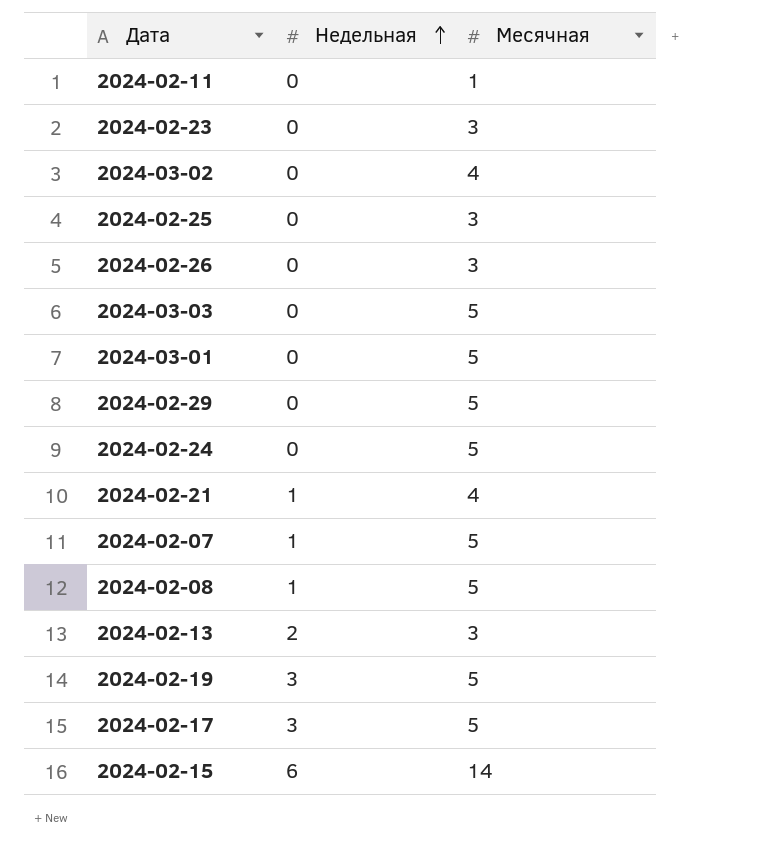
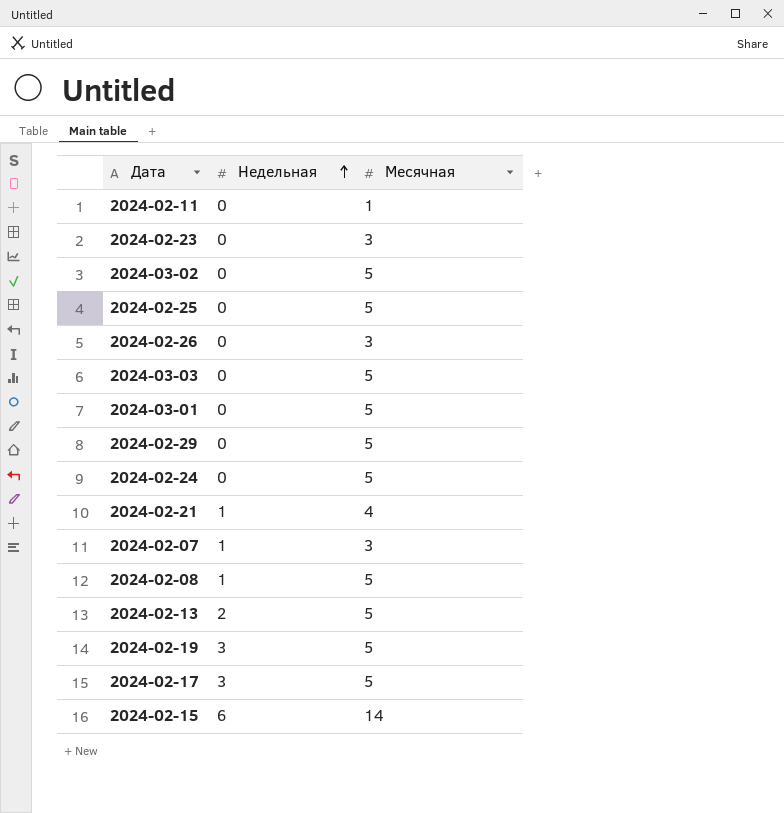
2024-03-02 | Месячная: 4 -> 5
2024-02-25 | Месячная: 3 -> 5
2024-02-07 | Месячная: 5 -> 3
2024-02-13 | Месячная: 3 -> 5

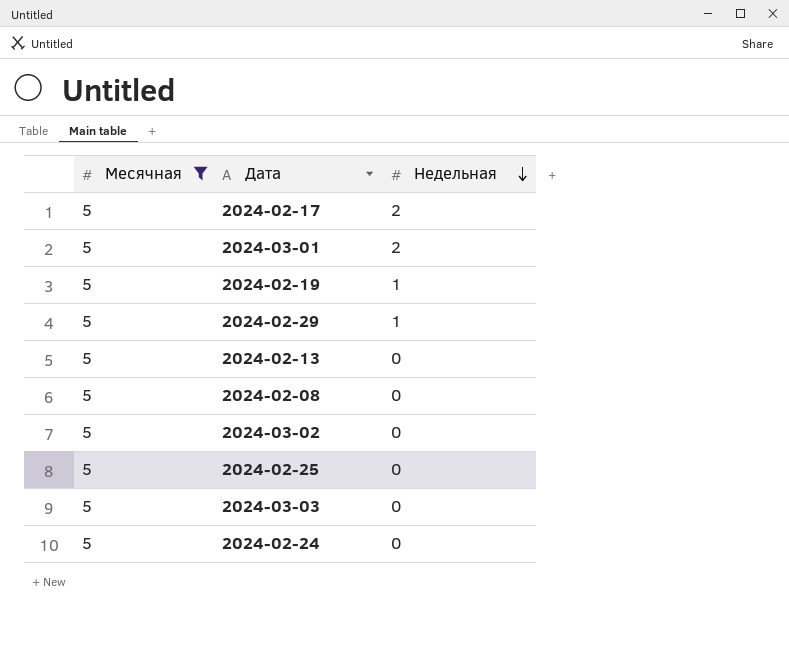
filter: none -> Месячная = 5
row order: Недельная ascending -> Недельная descending
column Месячная | position: 3 -> 1
2024-02-17 | Недельная: 3 -> 2
2024-03-01 | Недельная: 0 -> 2
2024-02-19 | Недельная: 3 -> 1
2024-02-29 | Недельная: 0 -> 1
2024-02-13 | Недельная: 2 -> 0
2024-02-08 | Недельная: 1 -> 0

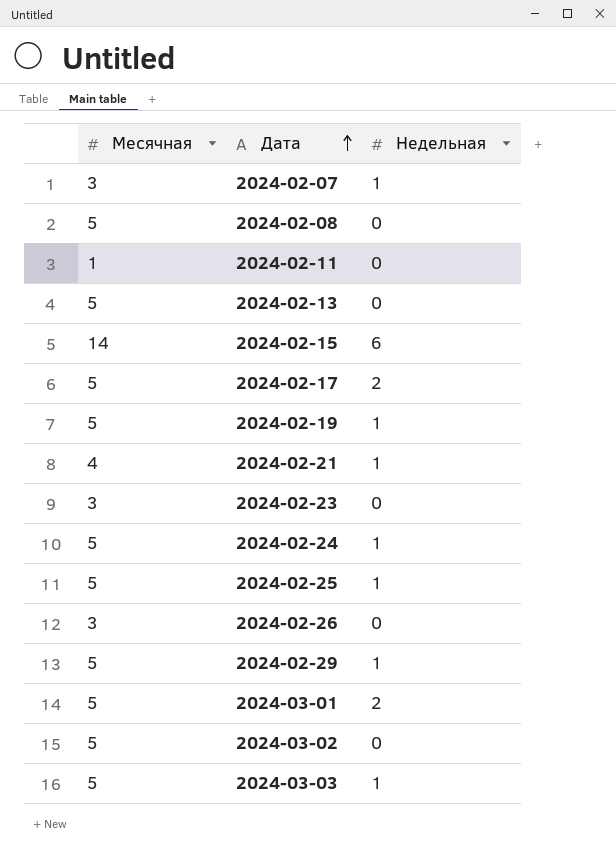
filter: Месячная = 5 -> none
row order: Недельная descending -> Дата ascending
2024-02-24 | Недельная: 0 -> 1
2024-02-25 | Недельная: 0 -> 1
2024-03-03 | Недельная: 0 -> 1

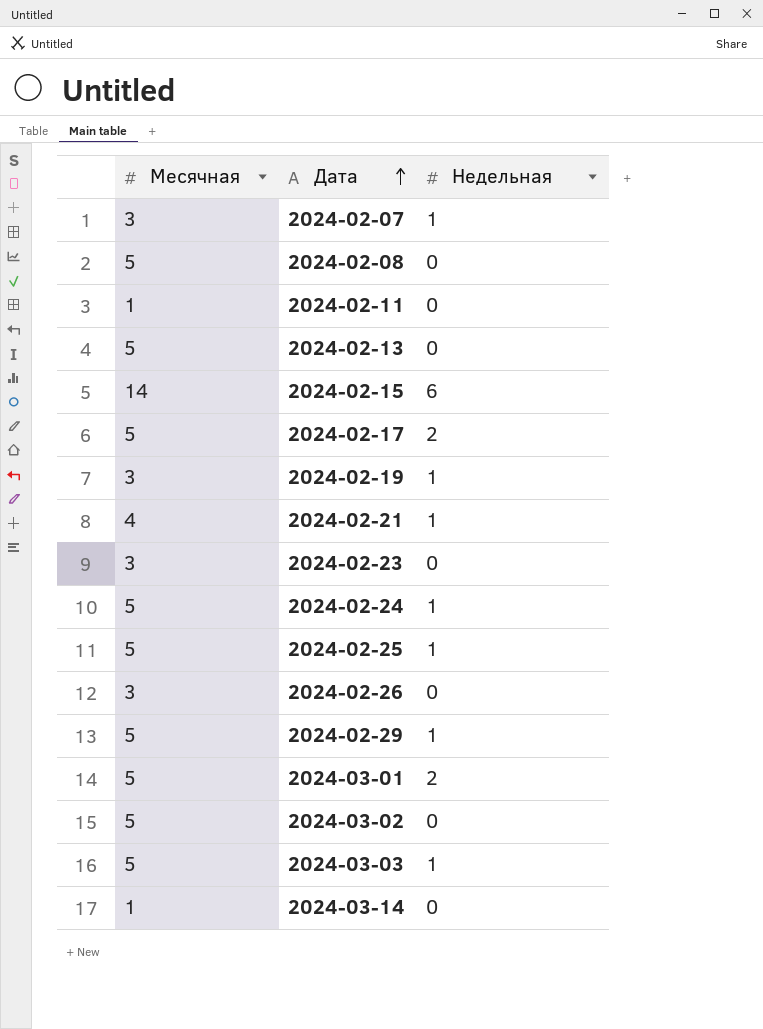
2024-02-19 | Месячная: 5 -> 3
row 2024-03-14: none -> 1 | 0

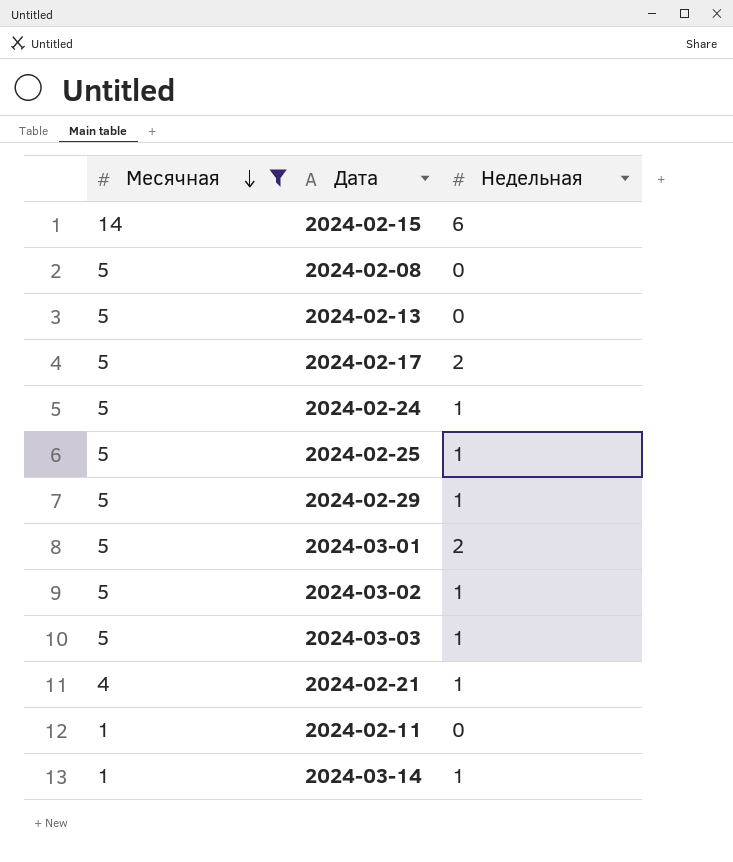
filter: none -> Месячная != 3
row order: Дата ascending -> Месячная descending
2024-03-02 | Недельная: 0 -> 1
2024-03-14 | Недельная: 0 -> 1

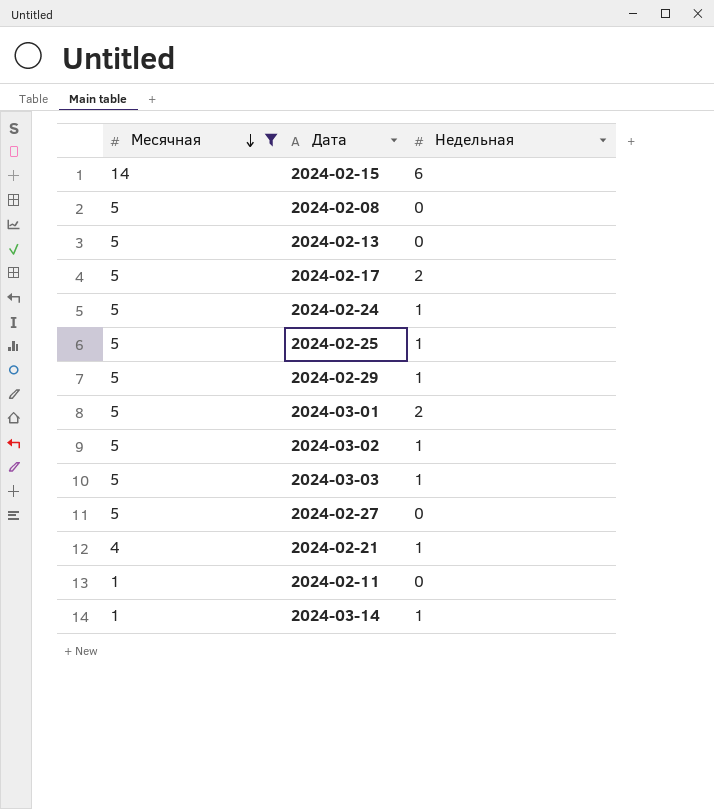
row 2024-02-27: none -> 5 | 0

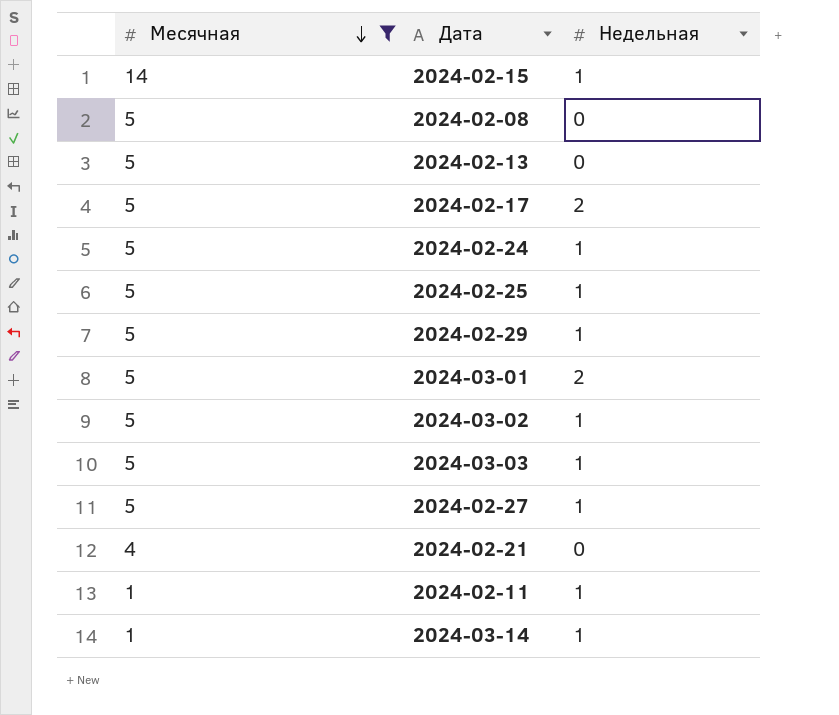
2024-02-15 | Недельная: 6 -> 1
2024-02-27 | Недельная: 0 -> 1
2024-02-21 | Недельная: 1 -> 0
2024-02-11 | Недельная: 0 -> 1

